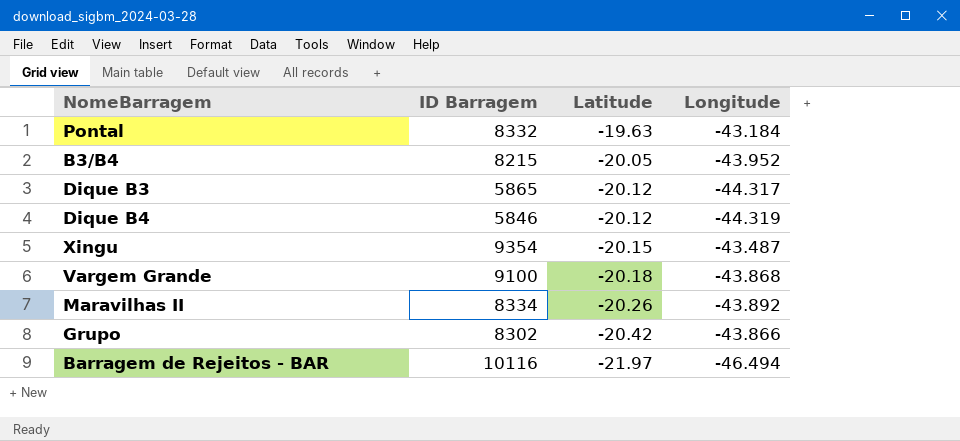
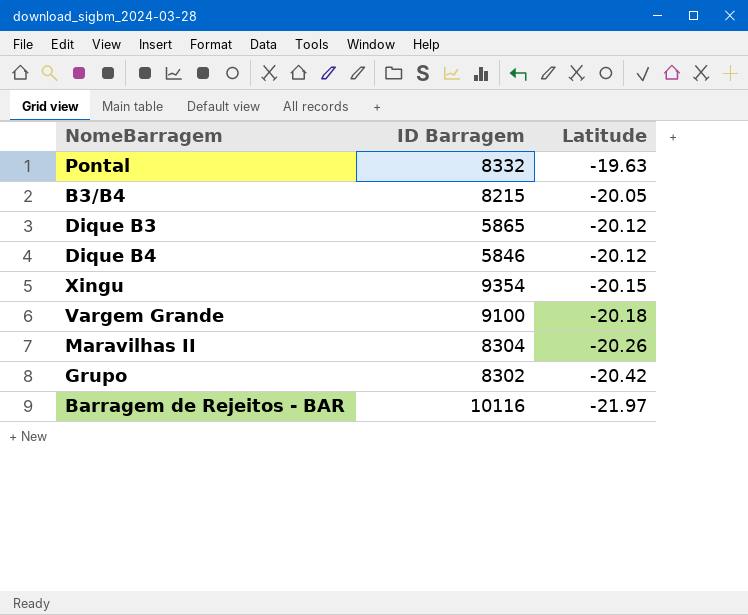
column Longitude | position: 4 -> none
Maravilhas II | ID Barragem: 8334 -> 8304

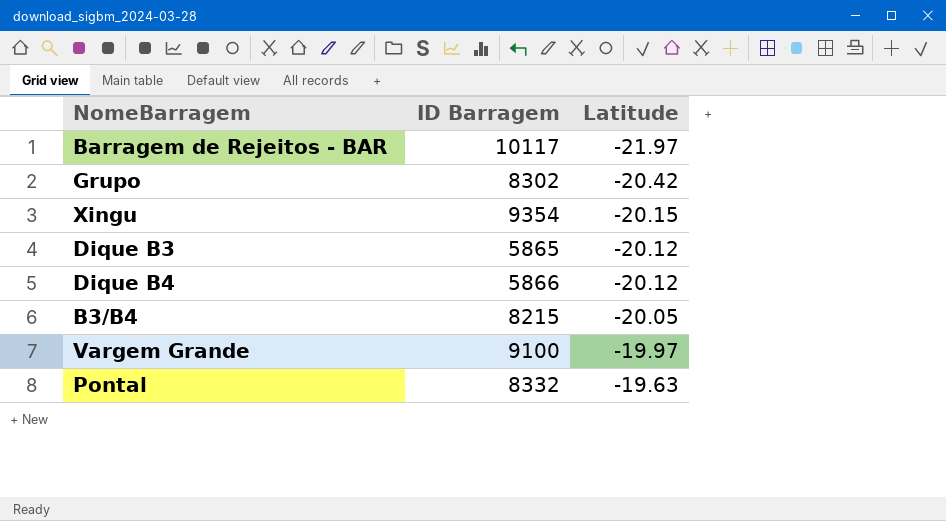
row order: Latitude descending -> Latitude ascending
row Maravilhas II: 8304 | -20.26 -> none
Barragem de Rejeitos - BAR | ID Barragem: 10116 -> 10117
Dique B4 | ID Barragem: 5846 -> 5866
Vargem Grande | Latitude: -20.18 -> -19.97

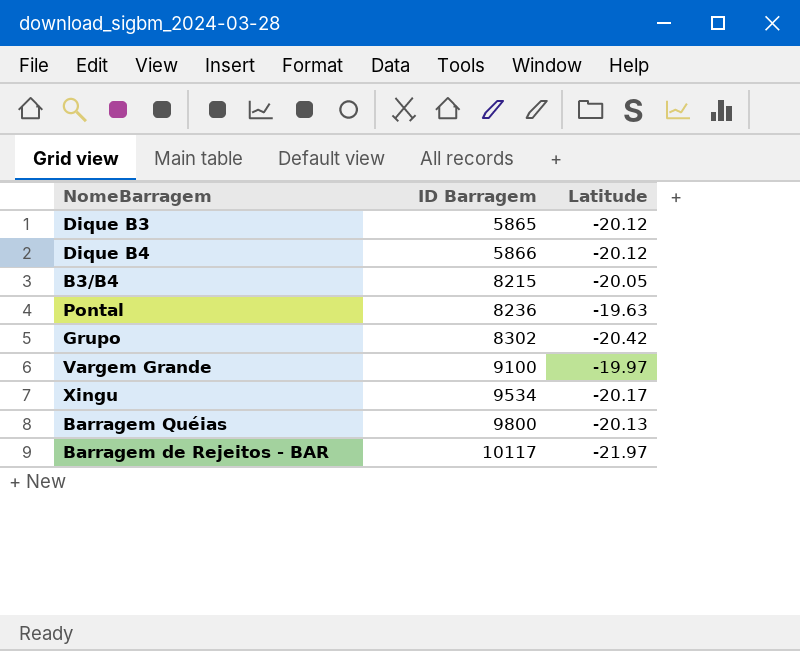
row order: Latitude ascending -> ID Barragem ascending
Pontal | ID Barragem: 8332 -> 8236
Xingu | ID Barragem: 9354 -> 9534
Xingu | Latitude: -20.15 -> -20.17
row Barragem Quéias: none -> 9800 | -20.13

